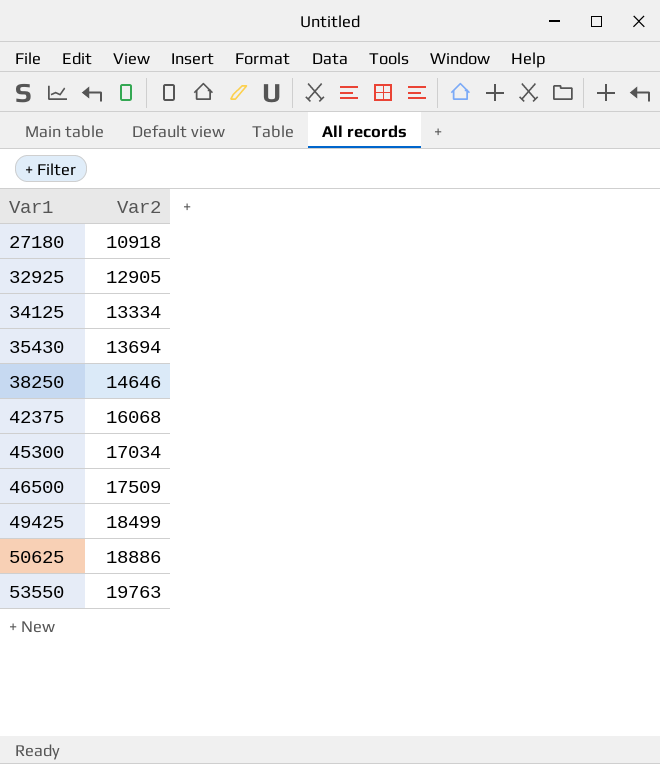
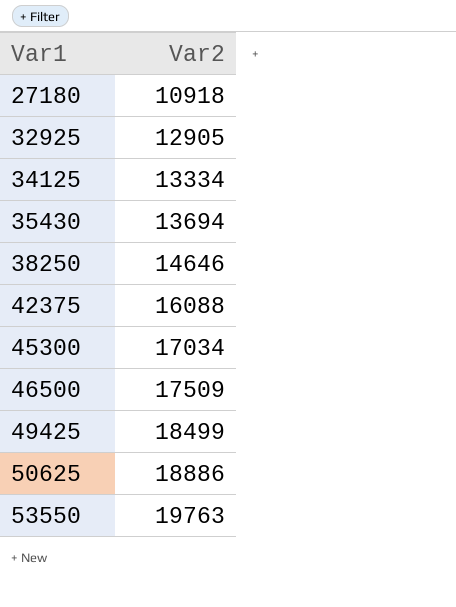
42375 | Var2: 16068 -> 16088

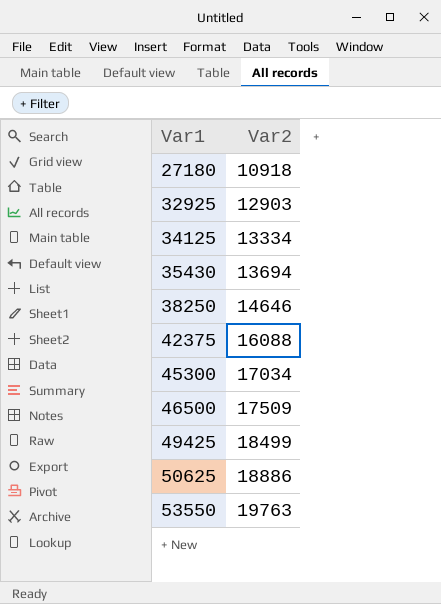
32925 | Var2: 12905 -> 12903

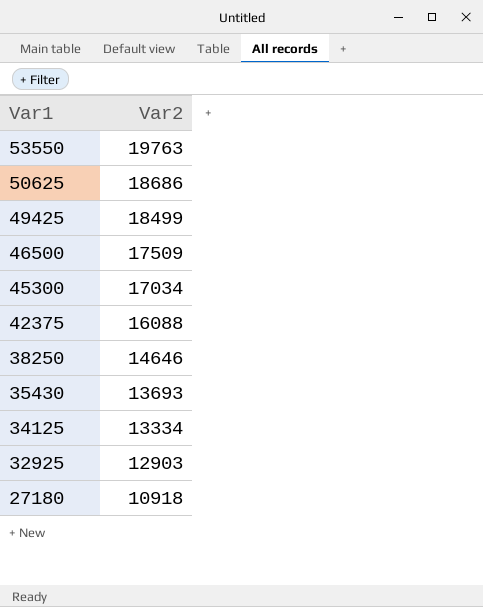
row order: Var1 ascending -> Var1 descending
50625 | Var2: 18886 -> 18686
35430 | Var2: 13694 -> 13693

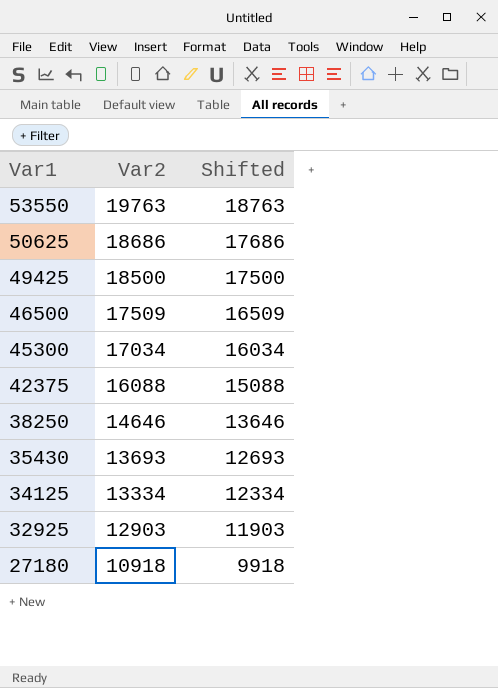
column Shifted | formula: none -> [Var2] - 1000
49425 | Var2: 18499 -> 18500

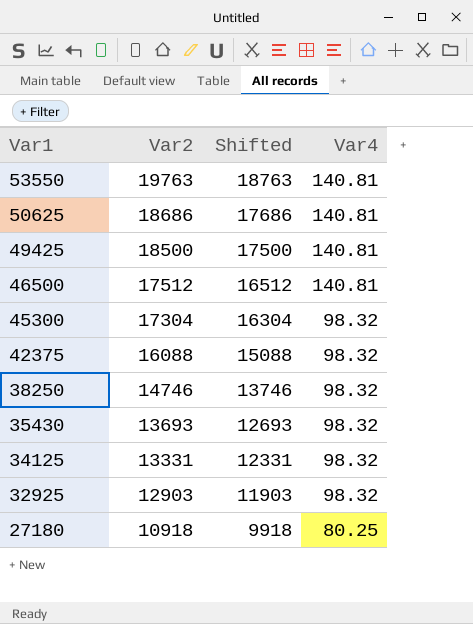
column Var4 | position: none -> 4
46500 | Var2: 17509 -> 17512
46500 | Shifted: 16509 -> 16512
45300 | Var2: 17034 -> 17304
45300 | Shifted: 16034 -> 16304
38250 | Var2: 14646 -> 14746
38250 | Shifted: 13646 -> 13746
34125 | Var2: 13334 -> 13331
34125 | Shifted: 12334 -> 12331

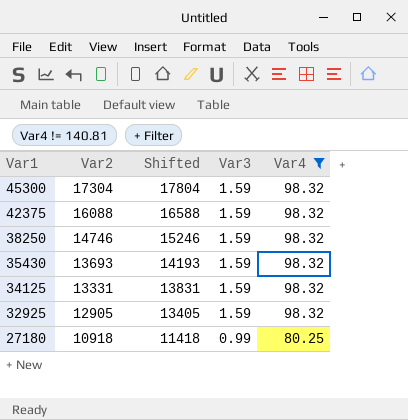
filter: none -> Var4 != 140.81
column Shifted | formula: [Var2] - 1000 -> [Var2] + 500
column Var3 | position: none -> 4
32925 | Var2: 12903 -> 12905

